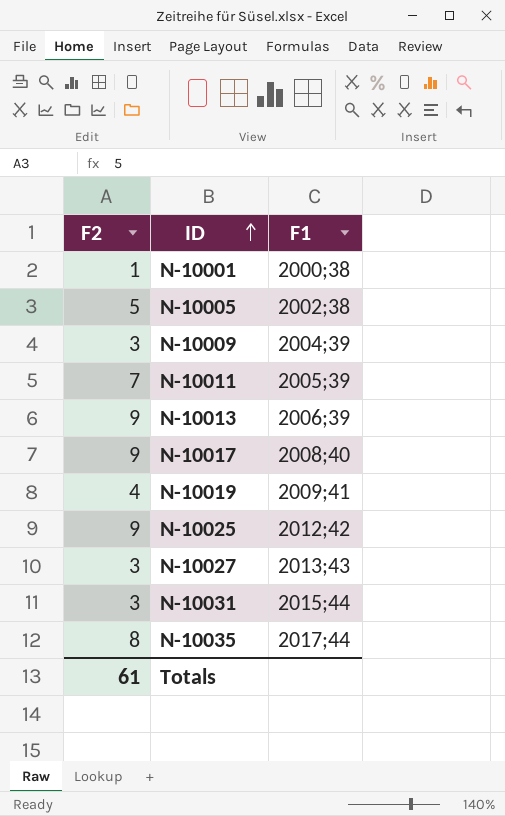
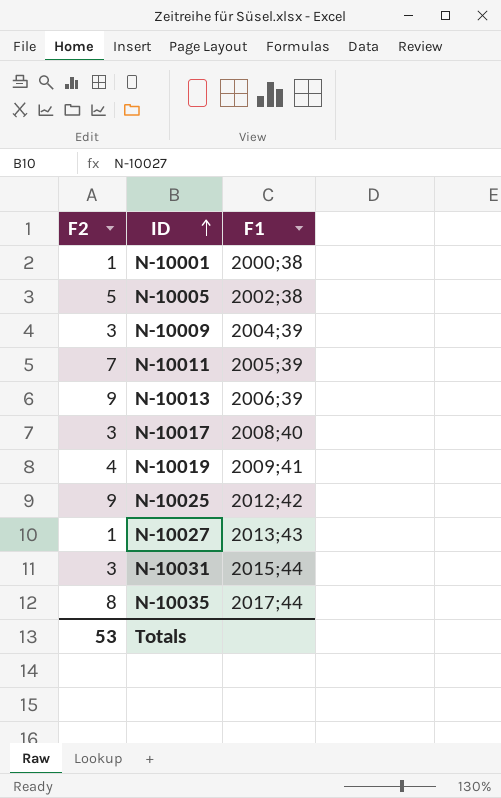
N-10017 | F2: 9 -> 3
N-10027 | F2: 3 -> 1
Totals | F2: 61 -> 53

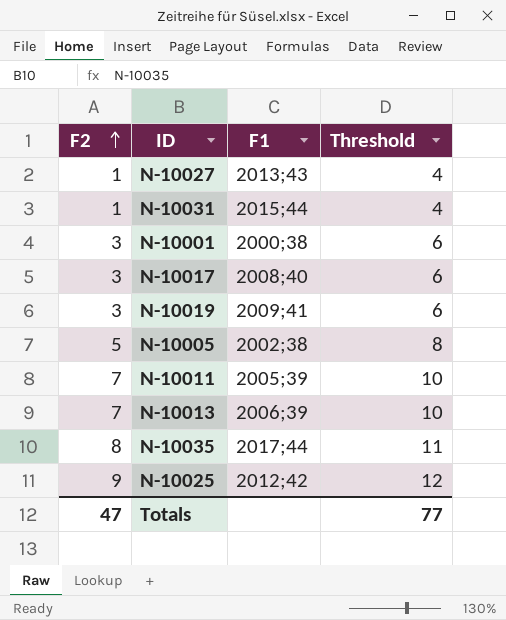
row order: ID ascending -> F2 ascending
column Threshold | formula: none -> [F2] + 3
row N-10009: 3 | 2004;39 -> none
N-10031 | F2: 3 -> 1
N-10001 | F2: 1 -> 3
N-10019 | F2: 4 -> 3
N-10013 | F2: 9 -> 7
Totals | F2: 53 -> 47

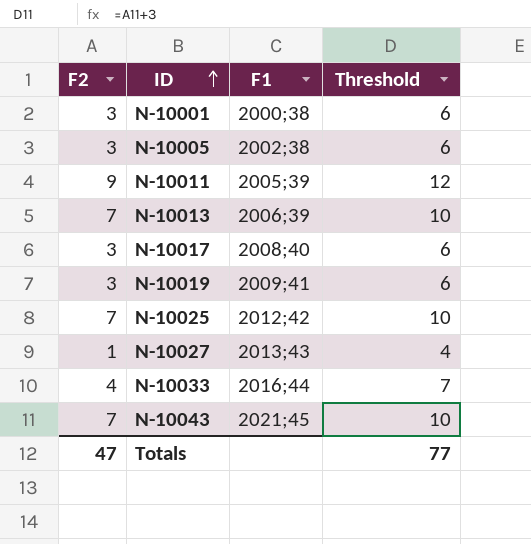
row order: F2 ascending -> ID ascending
row N-10031: 1 | 2015;44 | 4 -> none
row N-10035: 8 | 2017;44 | 11 -> none
N-10005 | F2: 5 -> 3
N-10005 | Threshold: 8 -> 6
N-10011 | F2: 7 -> 9
N-10011 | Threshold: 10 -> 12
N-10025 | F2: 9 -> 7
N-10025 | Threshold: 12 -> 10
row N-10033: none -> 4 | 2016;44 | 7
row N-10043: none -> 7 | 2021;45 | 10

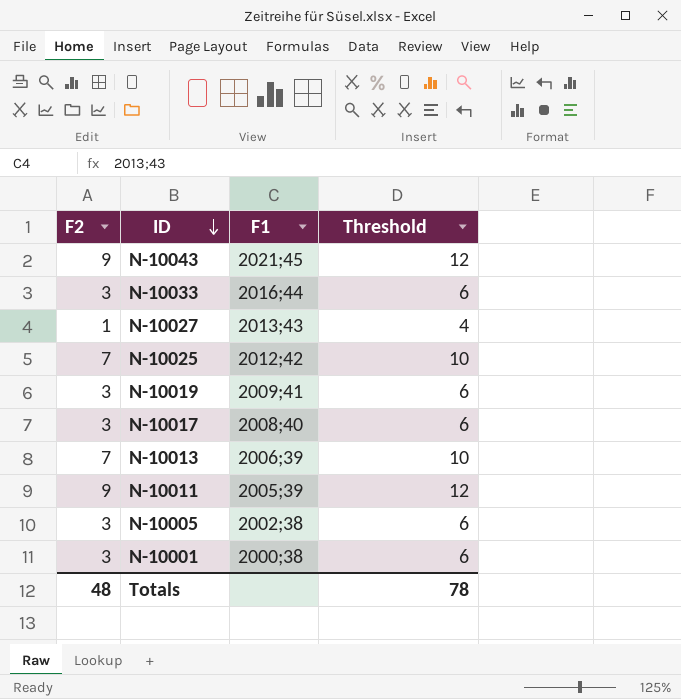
row order: ID ascending -> ID descending
N-10043 | F2: 7 -> 9
N-10043 | Threshold: 10 -> 12
N-10033 | F2: 4 -> 3
N-10033 | Threshold: 7 -> 6
Totals | F2: 47 -> 48
Totals | Threshold: 77 -> 78

